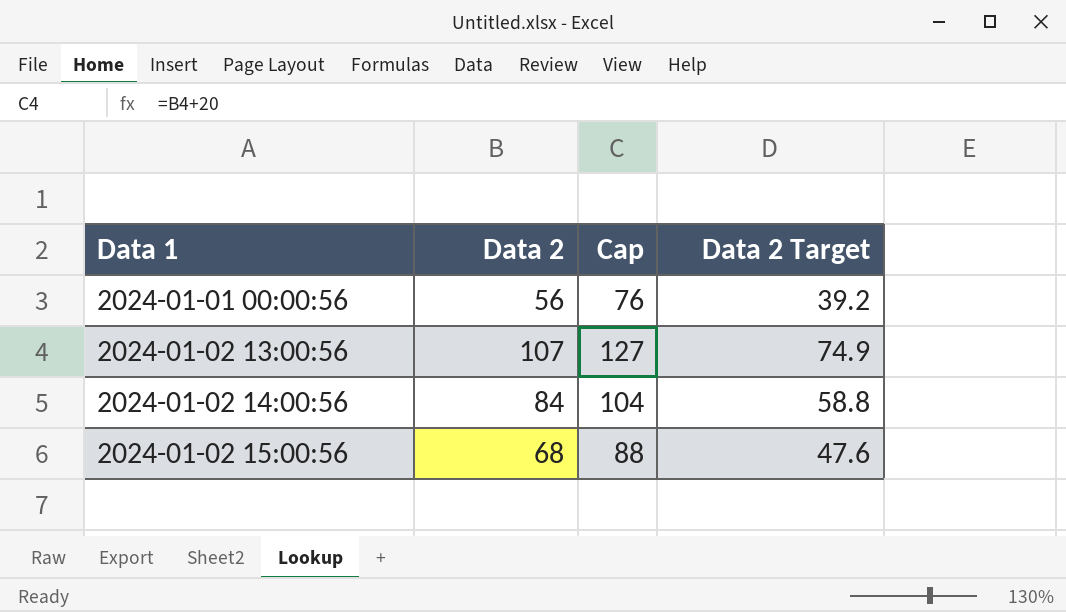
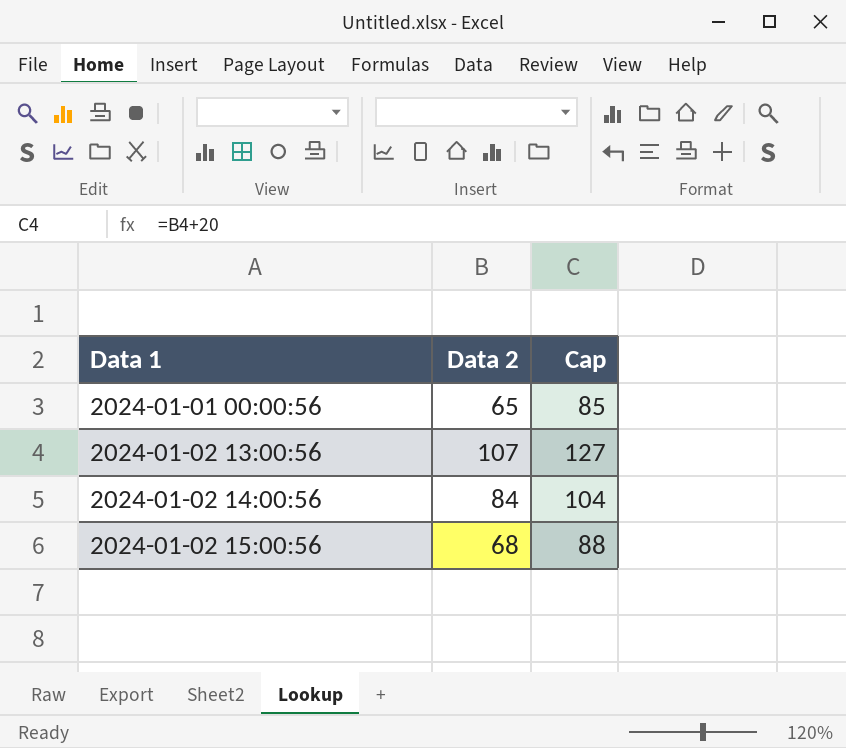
column Data 2 Target | formula: [Data 2] * 0.7 -> none
2024-01-01 00:00:56 | Data 2: 56 -> 65
2024-01-01 00:00:56 | Cap: 76 -> 85

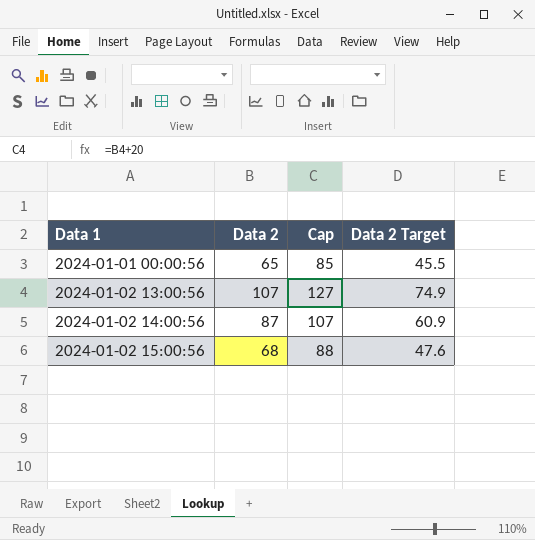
column Data 2 Target | formula: none -> [Data 2] * 0.7
2024-01-02 14:00:56 | Data 2: 84 -> 87
2024-01-02 14:00:56 | Cap: 104 -> 107

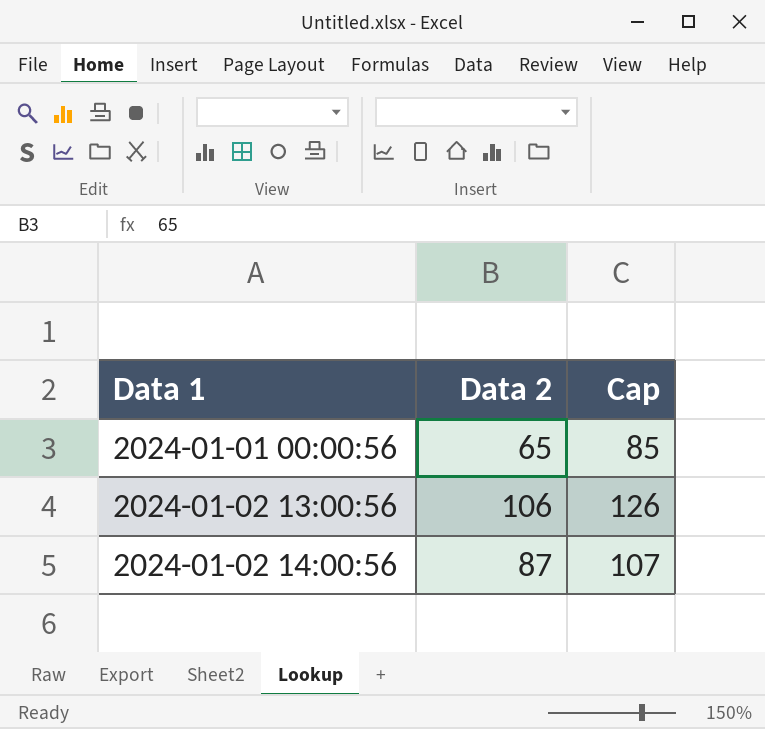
column Data 2 Target | formula: [Data 2] * 0.7 -> none
row 2024-01-02 15:00:56: 68 | 88 | 47.6 -> none
2024-01-02 13:00:56 | Data 2: 107 -> 106
2024-01-02 13:00:56 | Cap: 127 -> 126

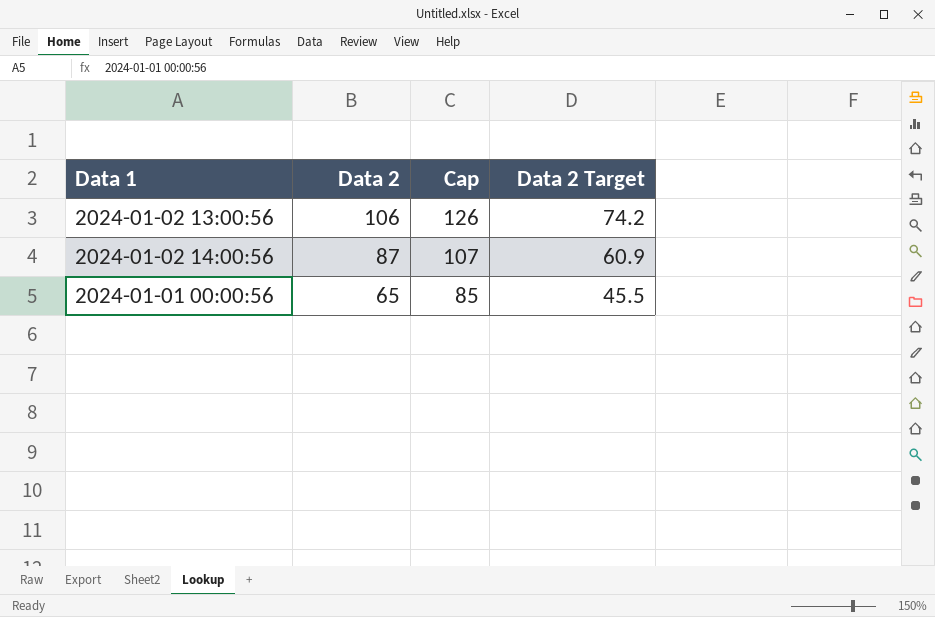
row order: Data 1 ascending -> Data 2 descending
column Data 2 Target | formula: none -> [Data 2] * 0.7

